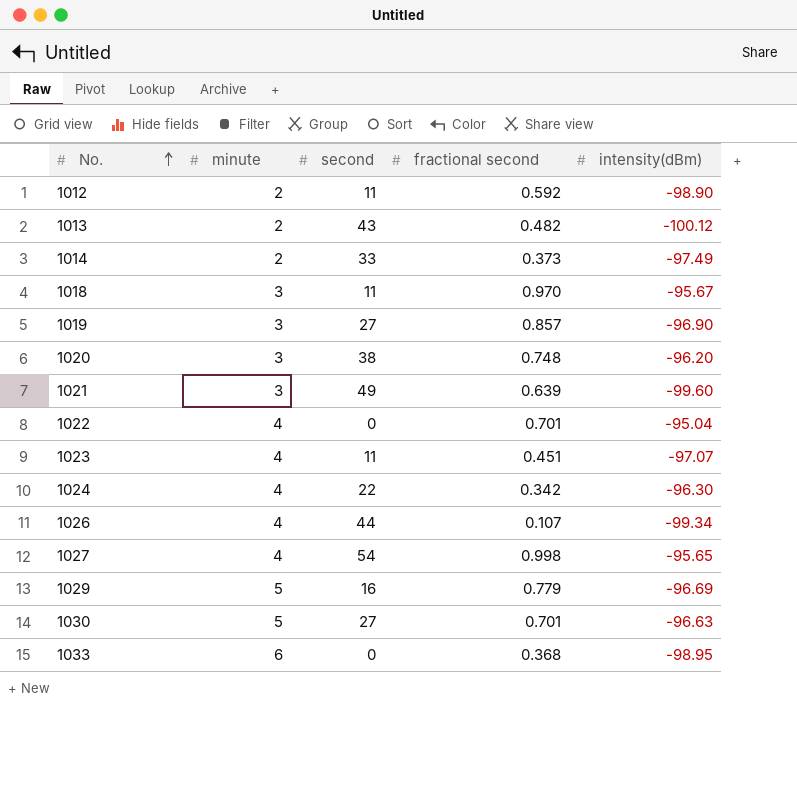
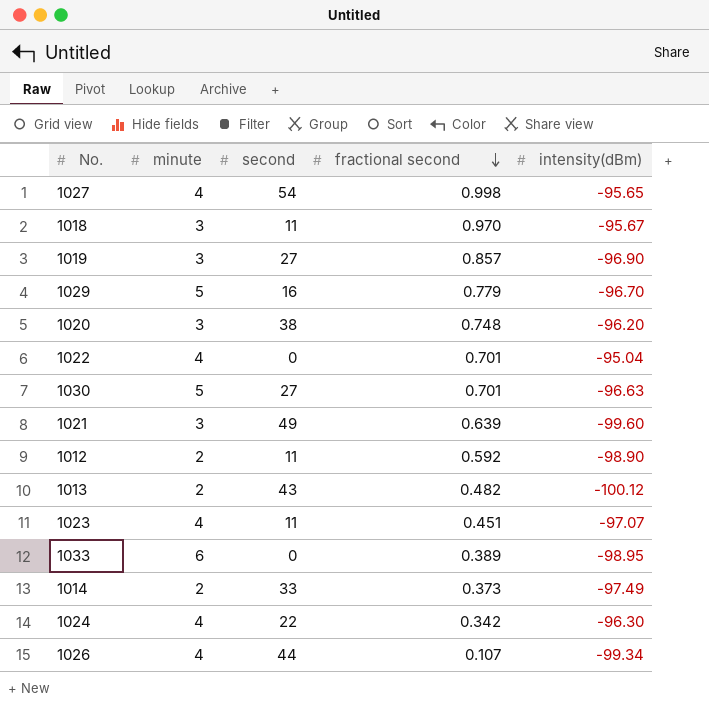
row order: No. ascending -> fractional second descending
1029 | intensity(dBm): -96.69 -> -96.70
1033 | fractional second: 0.368 -> 0.389

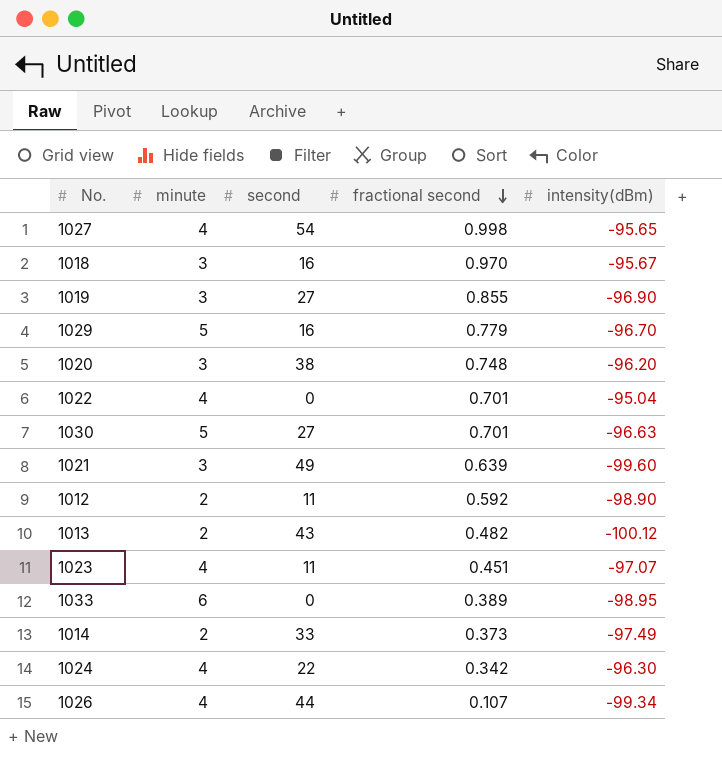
1018 | second: 11 -> 16
1019 | fractional second: 0.857 -> 0.855

